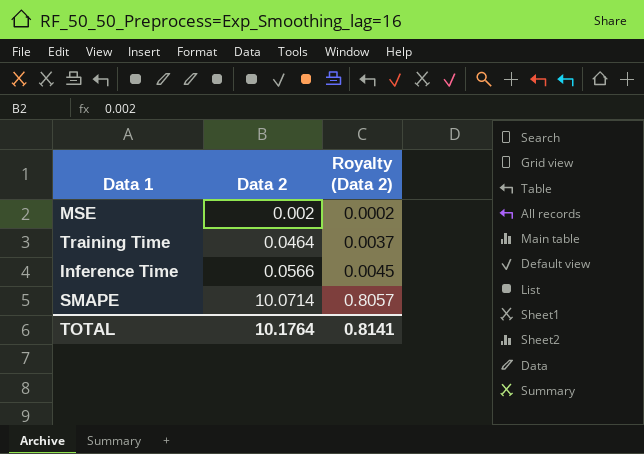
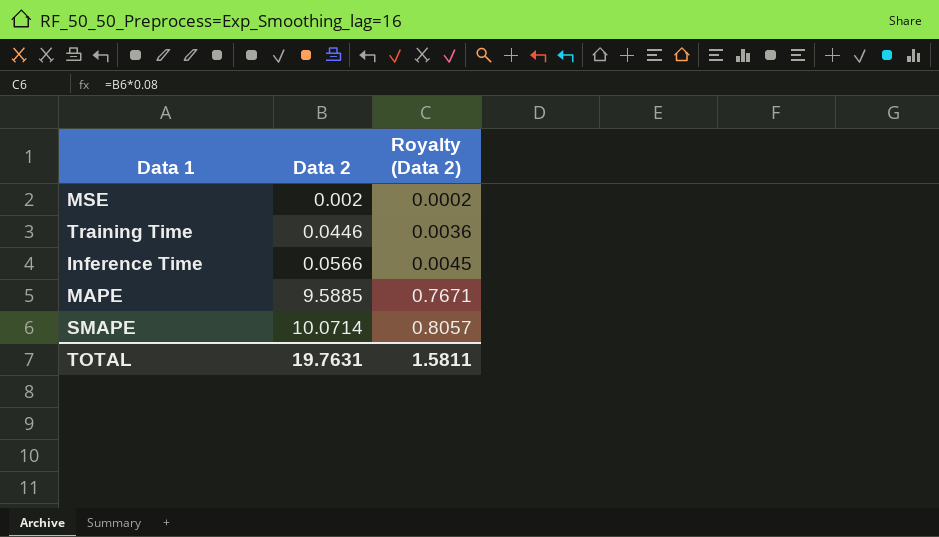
Training Time | Data 2: 0.0464 -> 0.0446
Training Time | Royalty (Data 2): 0.0037 -> 0.0036
row MAPE: none -> 9.5885 | 0.7671
TOTAL | Data 2: 10.1764 -> 19.7631
TOTAL | Royalty (Data 2): 0.8141 -> 1.5811

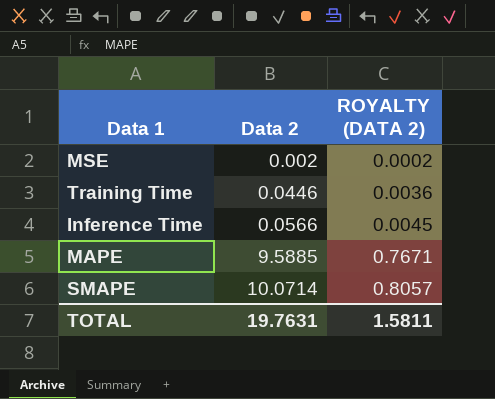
column name: Royalty (Data 2) -> ROYALTY (DATA 2)

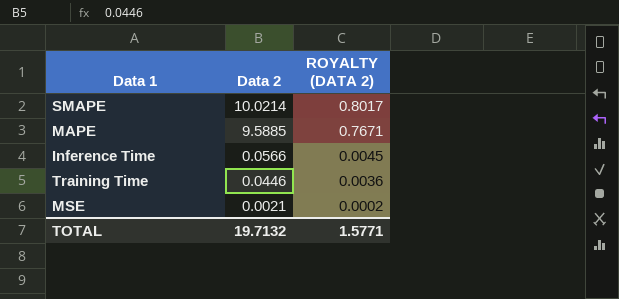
row order: Data 2 ascending -> Data 2 descending
SMAPE | Data 2: 10.0714 -> 10.0214
SMAPE | ROYALTY (DATA 2): 0.8057 -> 0.8017
MSE | Data 2: 0.002 -> 0.0021
TOTAL | Data 2: 19.7631 -> 19.7132
TOTAL | ROYALTY (DATA 2): 1.5811 -> 1.5771

